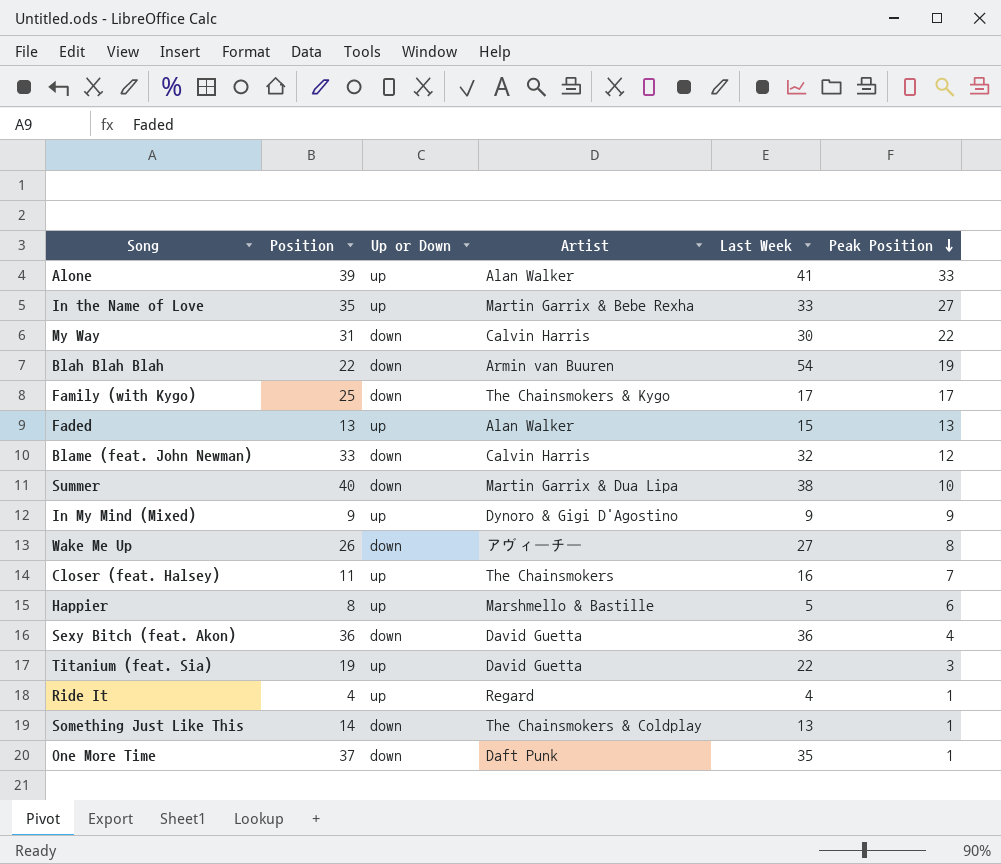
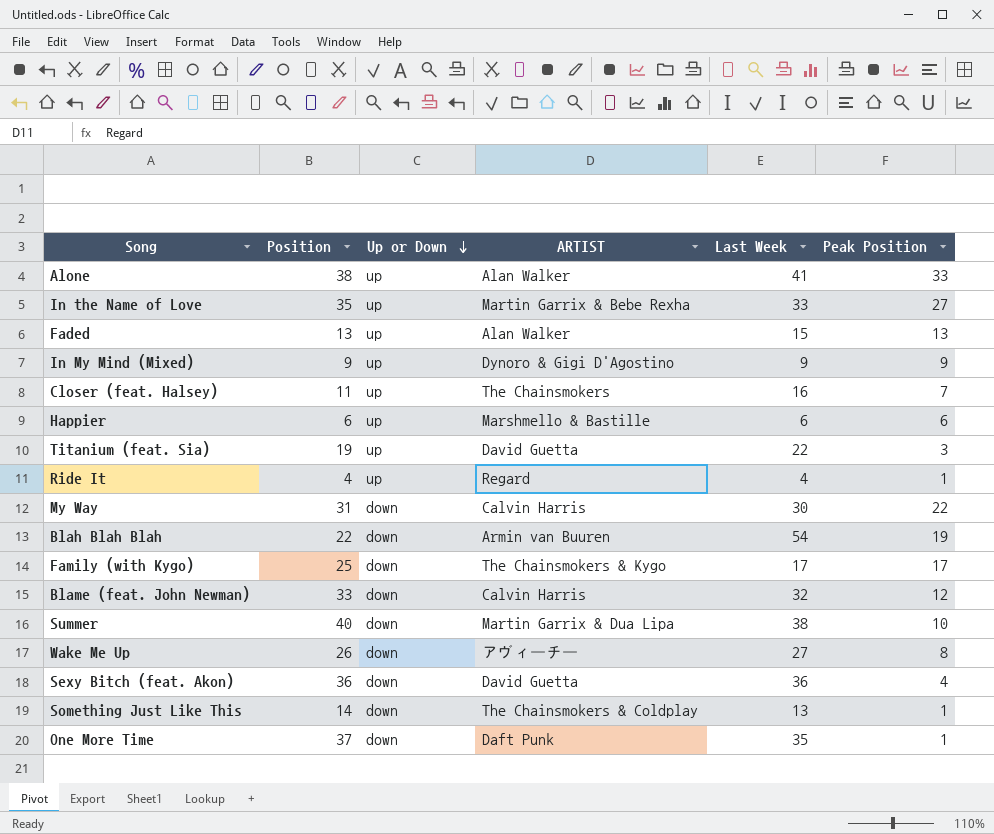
row order: Peak Position descending -> Up or Down descending
column name: Artist -> ARTIST
Alone | Position: 39 -> 38
Happier | Position: 8 -> 6
Happier | Last Week: 5 -> 6

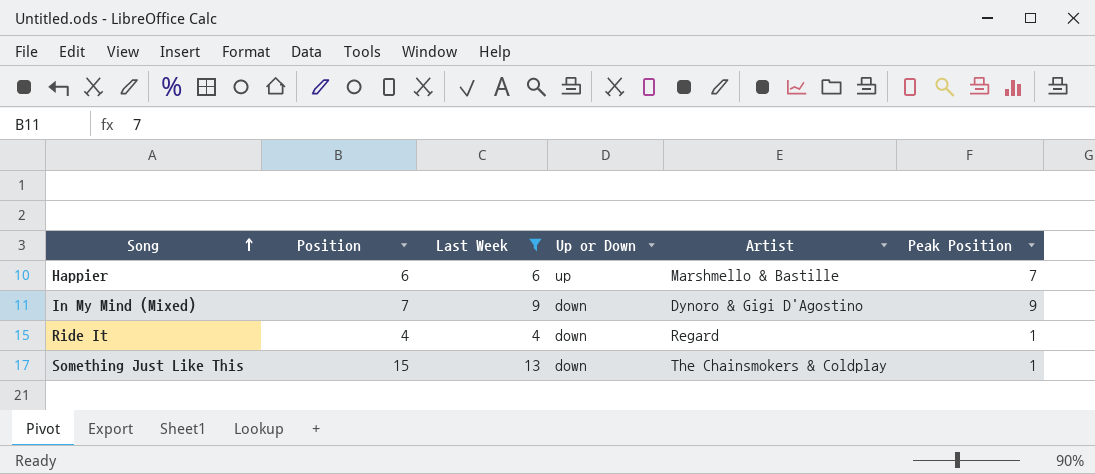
filter: none -> Last Week <= 13
row order: Up or Down descending -> Song ascending
column Last Week | position: 5 -> 3
column name: ARTIST -> Artist
Happier | Peak Position: 6 -> 7
In My Mind (Mixed) | Position: 9 -> 7
In My Mind (Mixed) | Up or Down: up -> down
Ride It | Up or Down: up -> down
Something Just Like This | Position: 14 -> 15

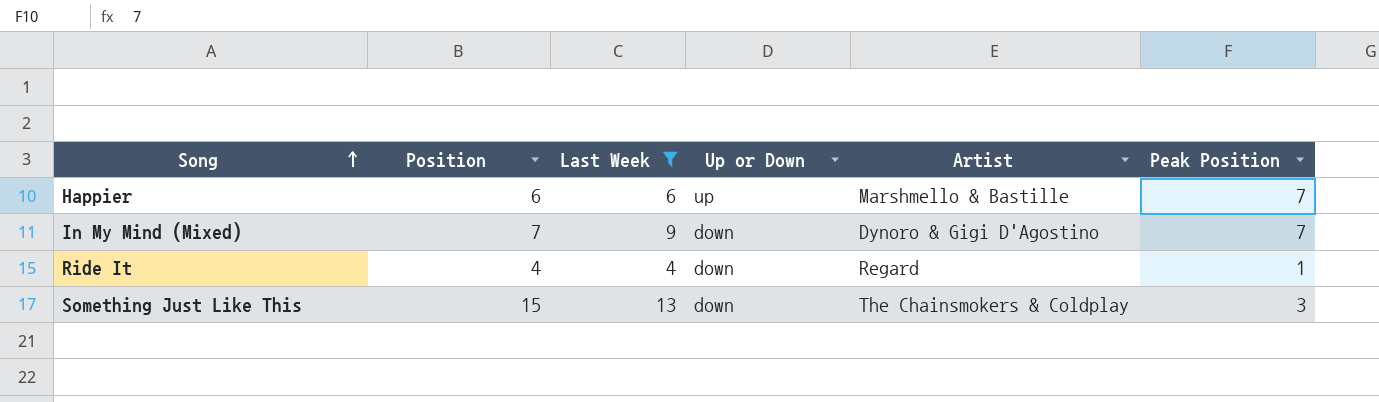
In My Mind (Mixed) | Peak Position: 9 -> 7
Something Just Like This | Peak Position: 1 -> 3

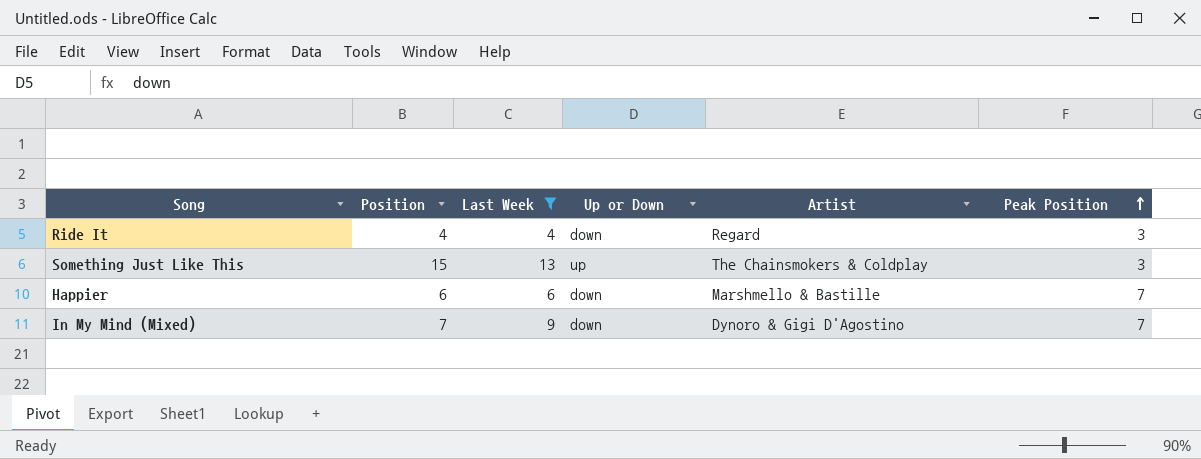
row order: Song ascending -> Peak Position ascending
Ride It | Peak Position: 1 -> 3
Something Just Like This | Up or Down: down -> up
Happier | Up or Down: up -> down

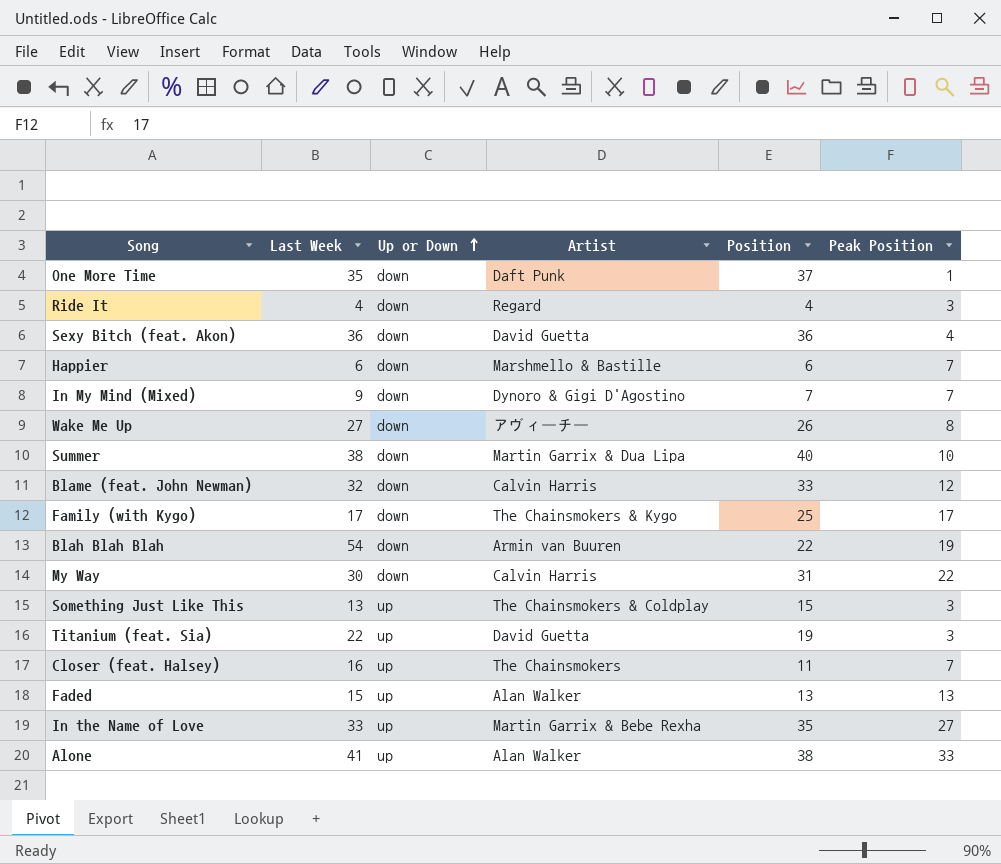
filter: Last Week <= 13 -> none
row order: Peak Position ascending -> Up or Down ascending
column Position | position: 2 -> 5

